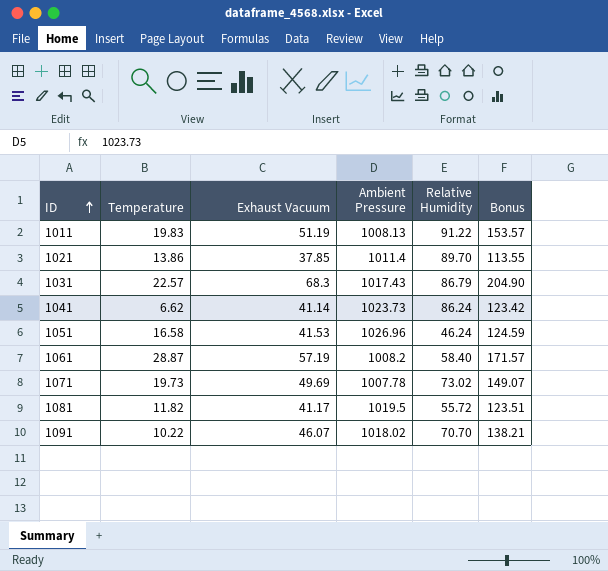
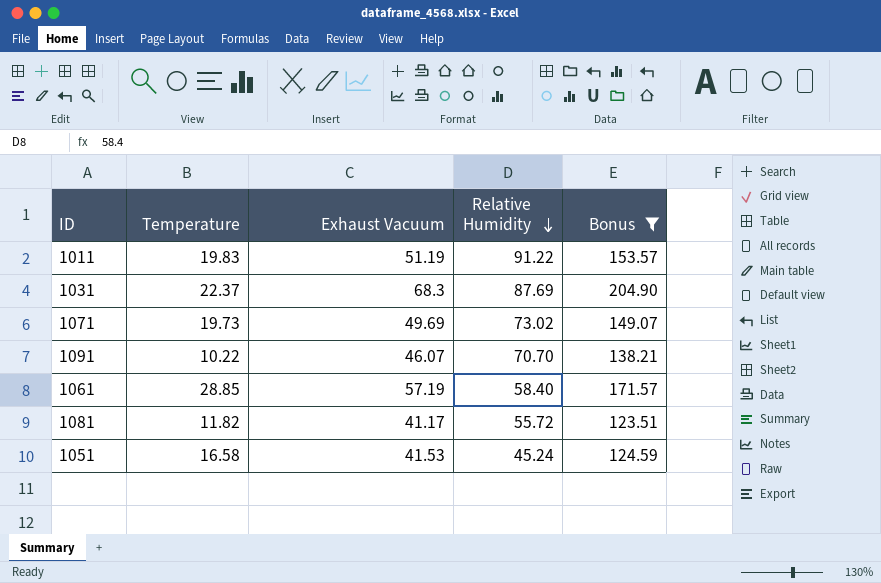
filter: none -> Bonus >= 123.51
row order: ID ascending -> Relative Humidity descending
column Ambient Pressure | position: 4 -> none
1031 | Temperature: 22.57 -> 22.37
1031 | Relative Humidity: 86.79 -> 87.69
1061 | Temperature: 28.87 -> 28.85
1051 | Relative Humidity: 46.24 -> 45.24

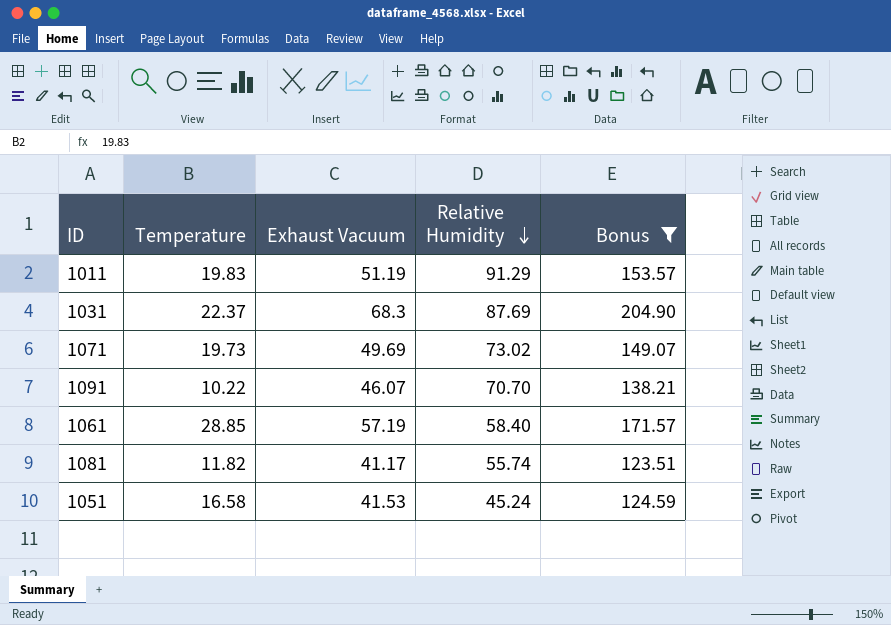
1011 | Relative Humidity: 91.22 -> 91.29
1081 | Relative Humidity: 55.72 -> 55.74

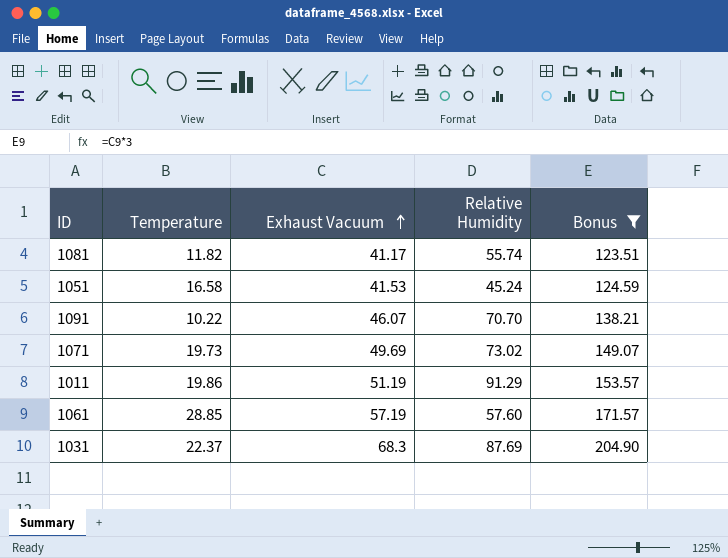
row order: Relative Humidity descending -> Exhaust Vacuum ascending
1011 | Temperature: 19.83 -> 19.86
1061 | Relative Humidity: 58.40 -> 57.60

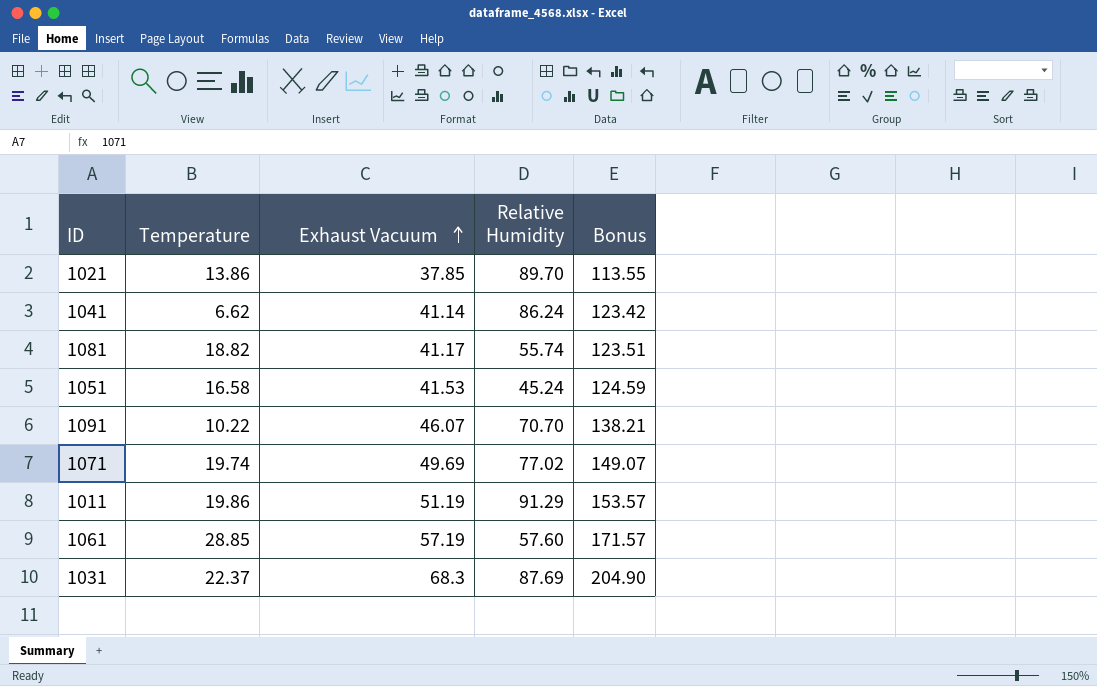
filter: Bonus >= 123.51 -> none
1081 | Temperature: 11.82 -> 18.82
1071 | Temperature: 19.73 -> 19.74
1071 | Relative Humidity: 73.02 -> 77.02

